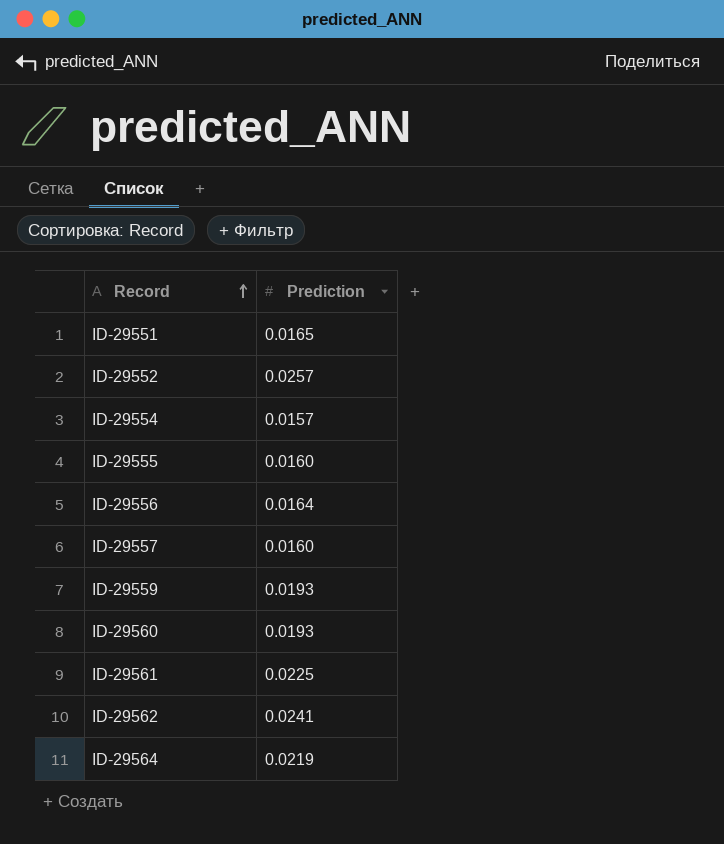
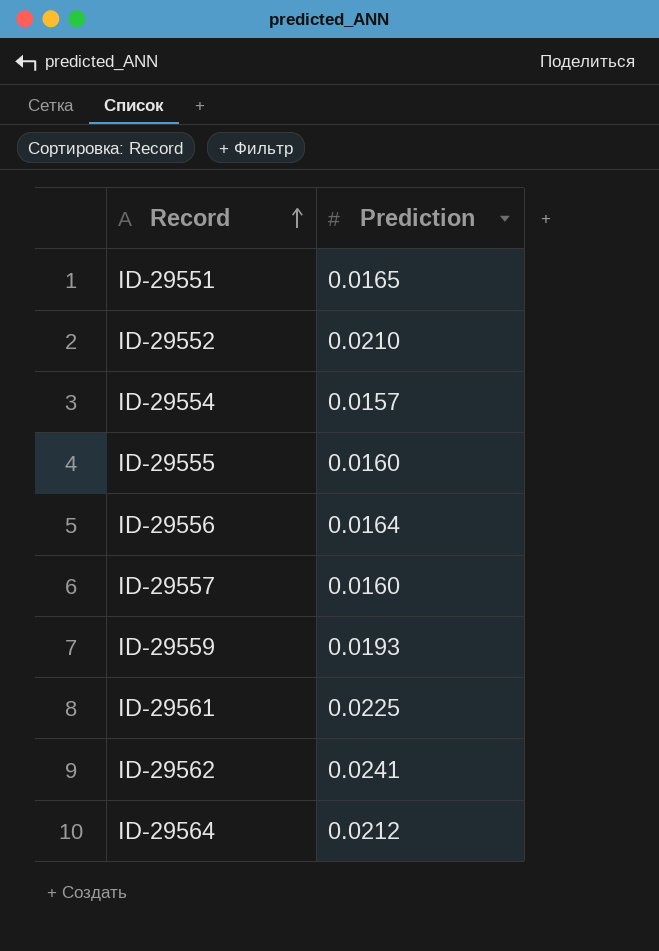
row ID-29560: 0.0193 -> none
ID-29552 | Prediction: 0.0257 -> 0.0210
ID-29564 | Prediction: 0.0219 -> 0.0212

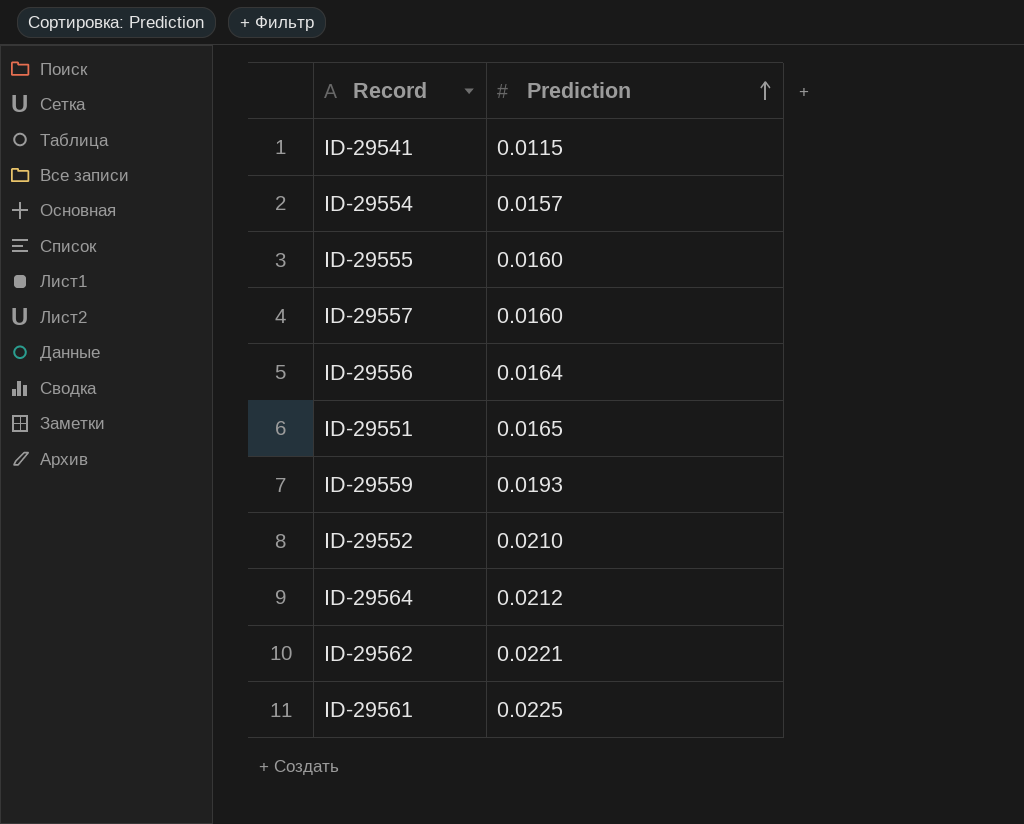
row order: Record ascending -> Prediction ascending
row ID-29541: none -> 0.0115
ID-29562 | Prediction: 0.0241 -> 0.0221

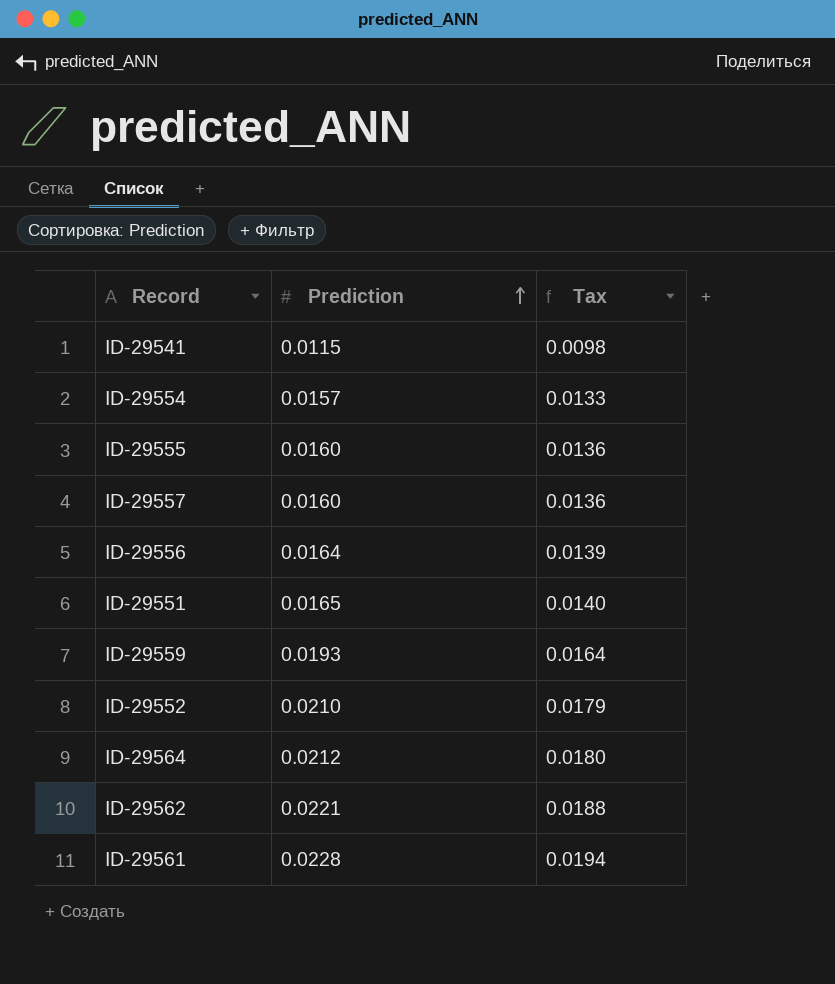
column Tax | formula: none -> [Prediction] * 0.85
ID-29561 | Prediction: 0.0225 -> 0.0228

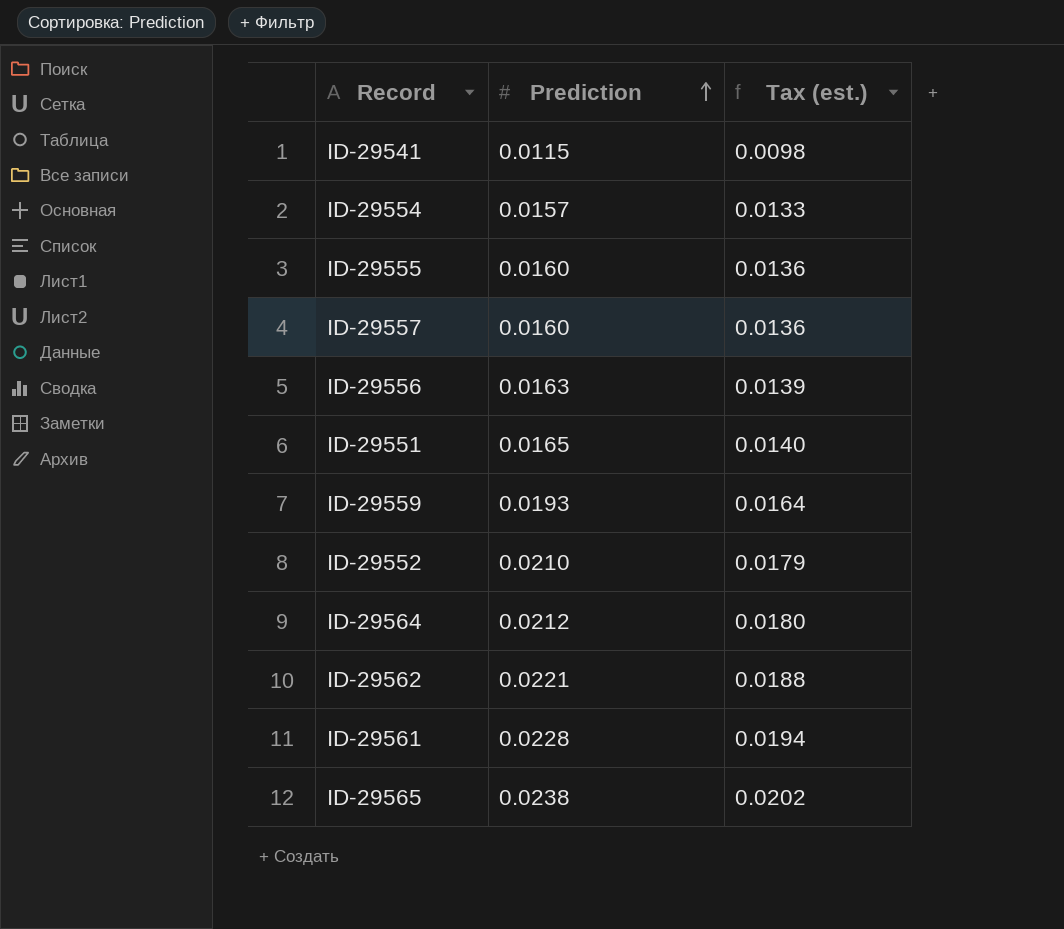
column name: Tax -> Tax (est.)
ID-29556 | Prediction: 0.0164 -> 0.0163
row ID-29565: none -> 0.0238 | 0.0202

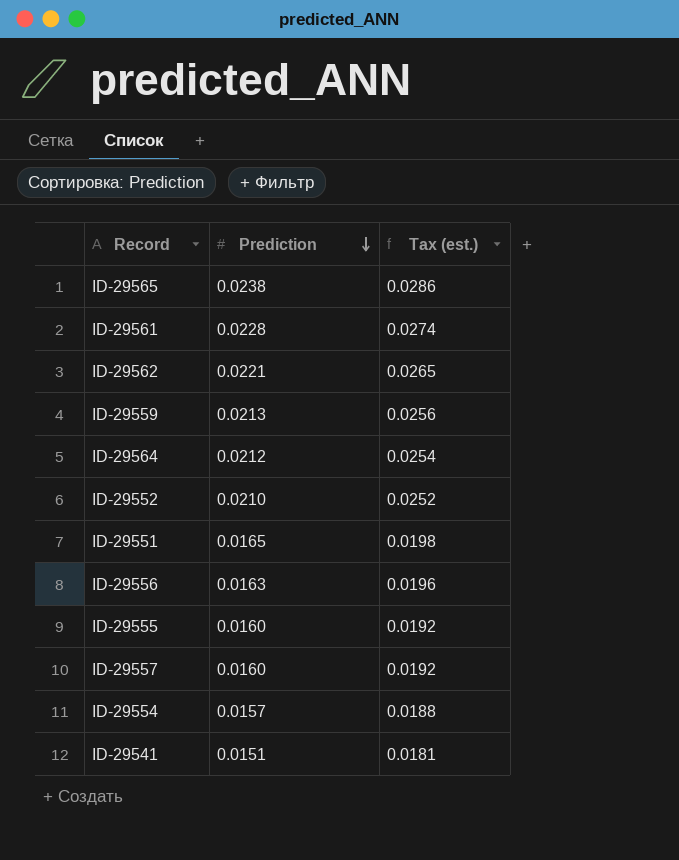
row order: Prediction ascending -> Prediction descending
column Tax (est.) | formula: [Prediction] * 0.85 -> [Prediction] * 1.2
ID-29559 | Prediction: 0.0193 -> 0.0213
ID-29541 | Prediction: 0.0115 -> 0.0151

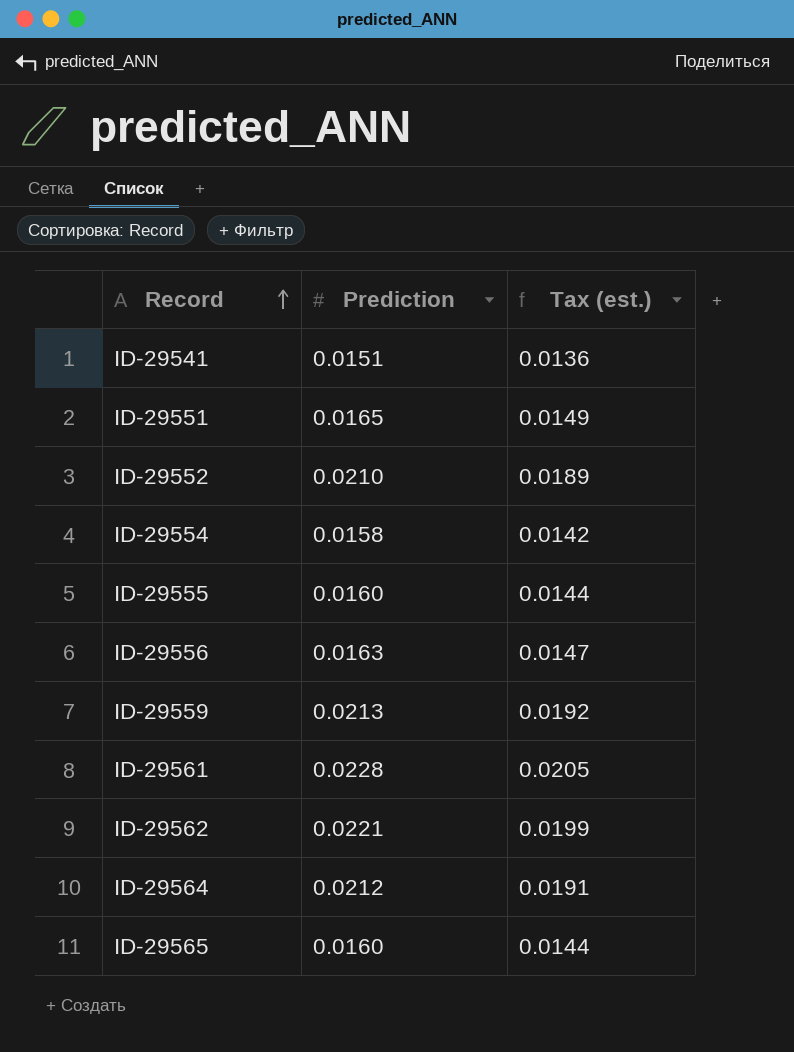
row order: Prediction descending -> Record ascending
column Tax (est.) | formula: [Prediction] * 1.2 -> [Prediction] * 0.9
row ID-29557: 0.0160 | 0.0192 -> none
ID-29554 | Prediction: 0.0157 -> 0.0158
ID-29565 | Prediction: 0.0238 -> 0.0160

